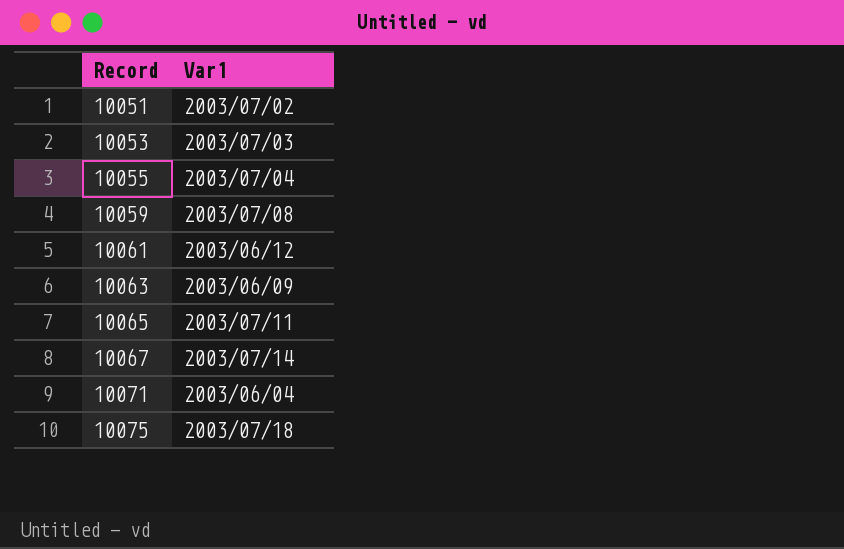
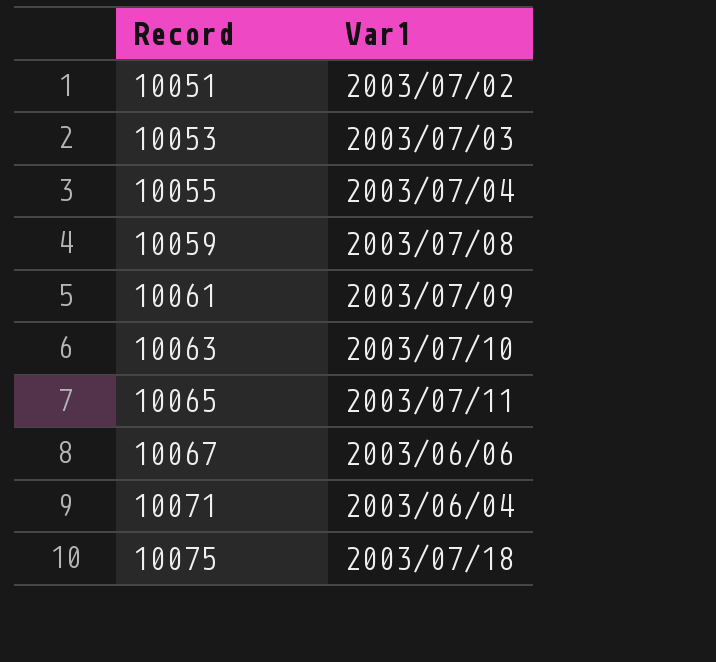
10061 | Var1: 2003/06/12 -> 2003/07/09
10063 | Var1: 2003/06/09 -> 2003/07/10
10067 | Var1: 2003/07/14 -> 2003/06/06

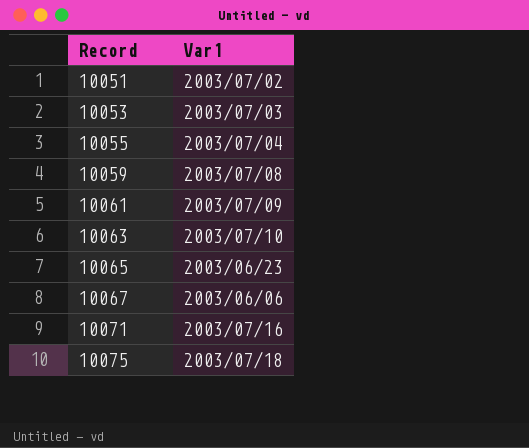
10065 | Var1: 2003/07/11 -> 2003/06/23
10071 | Var1: 2003/06/04 -> 2003/07/16

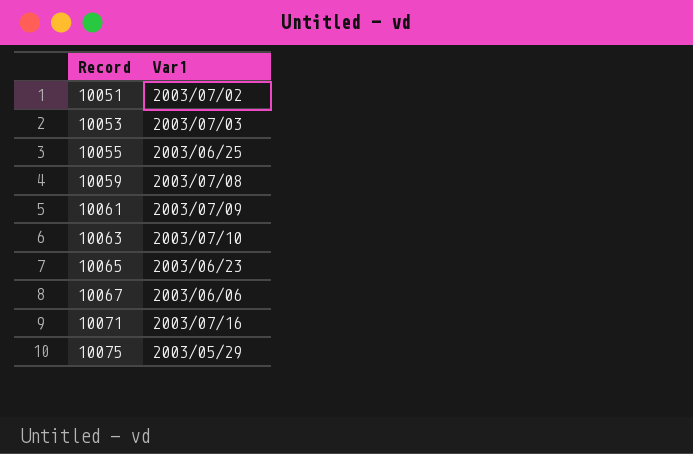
10055 | Var1: 2003/07/04 -> 2003/06/25
10075 | Var1: 2003/07/18 -> 2003/05/29

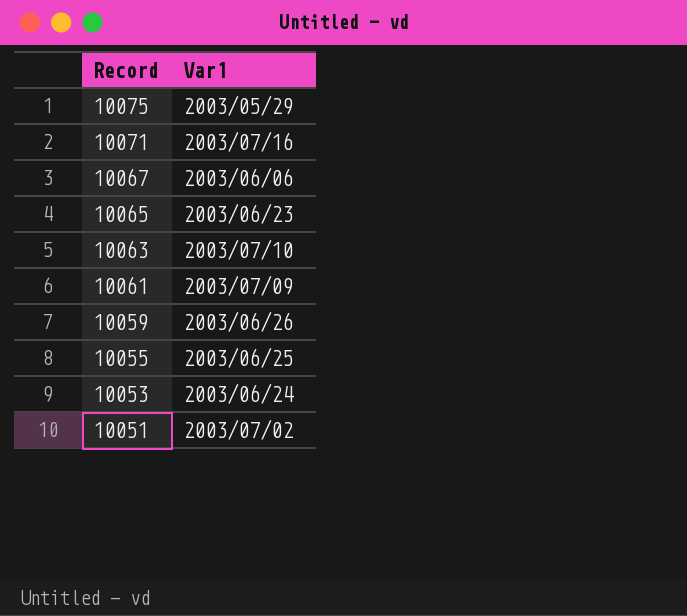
row order: Record ascending -> Record descending
10059 | Var1: 2003/07/08 -> 2003/06/26
10053 | Var1: 2003/07/03 -> 2003/06/24

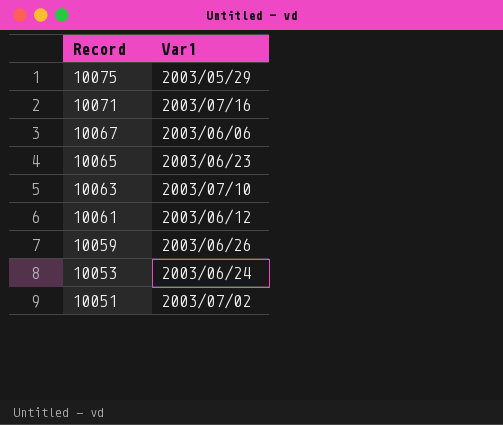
row 10055: 2003/06/25 -> none
10061 | Var1: 2003/07/09 -> 2003/06/12

